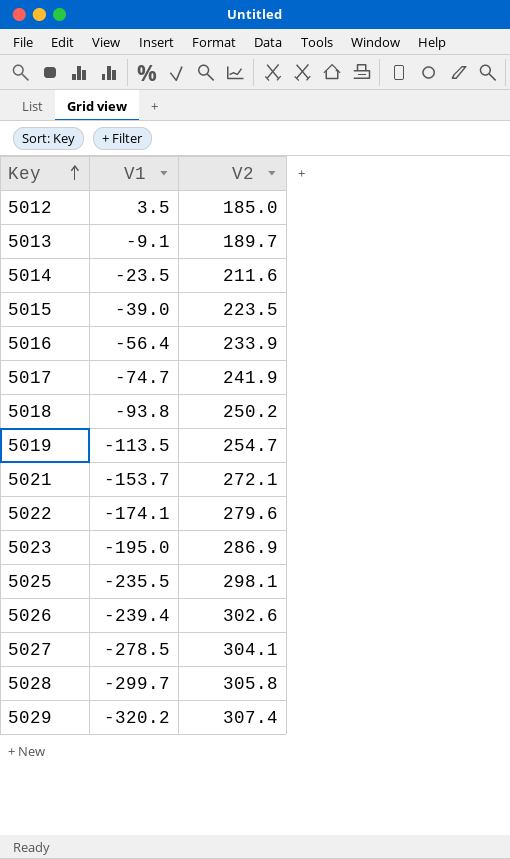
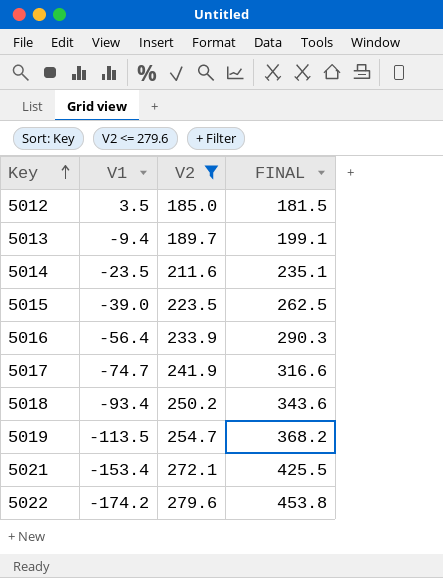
filter: none -> V2 <= 279.6
column FINAL | formula: none -> [V2] - [V1]
5013 | V1: -9.1 -> -9.4
5018 | V1: -93.8 -> -93.4
5021 | V1: -153.7 -> -153.4
5022 | V1: -174.1 -> -174.2

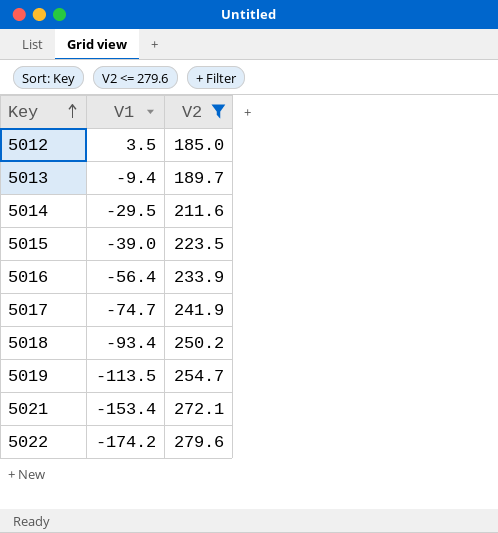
column FINAL | formula: [V2] - [V1] -> none
5014 | V1: -23.5 -> -29.5

